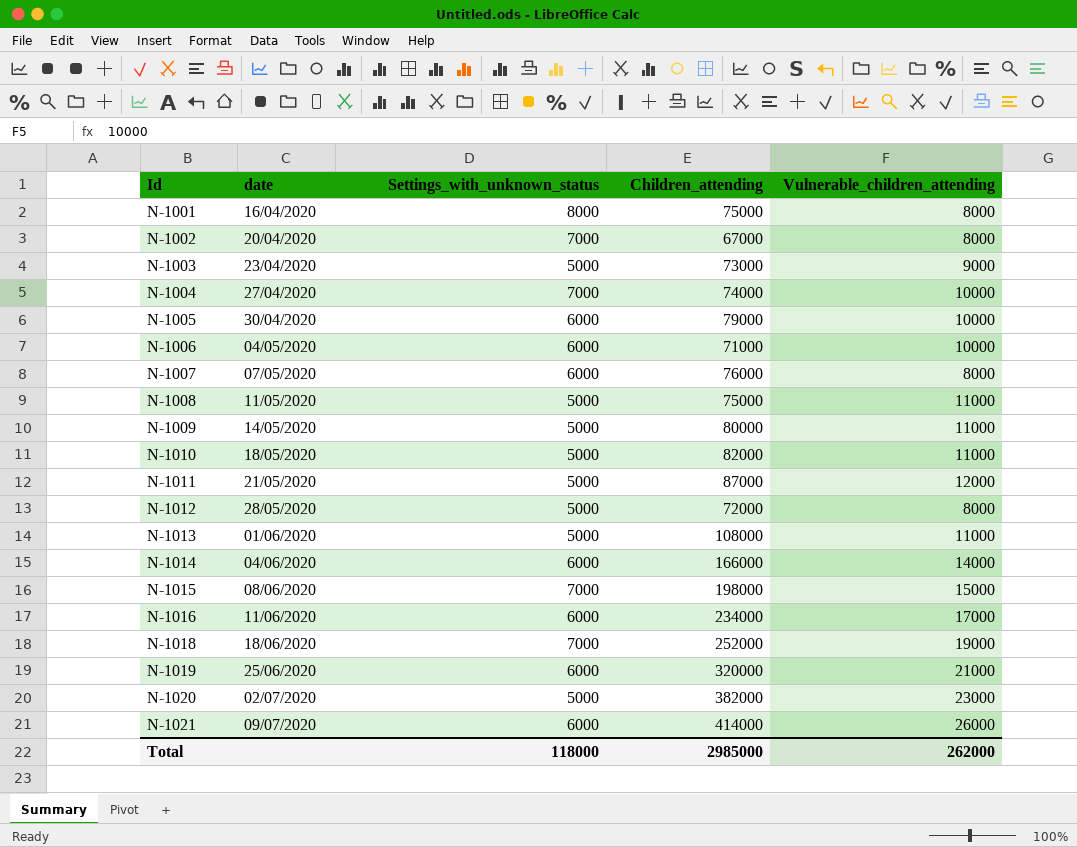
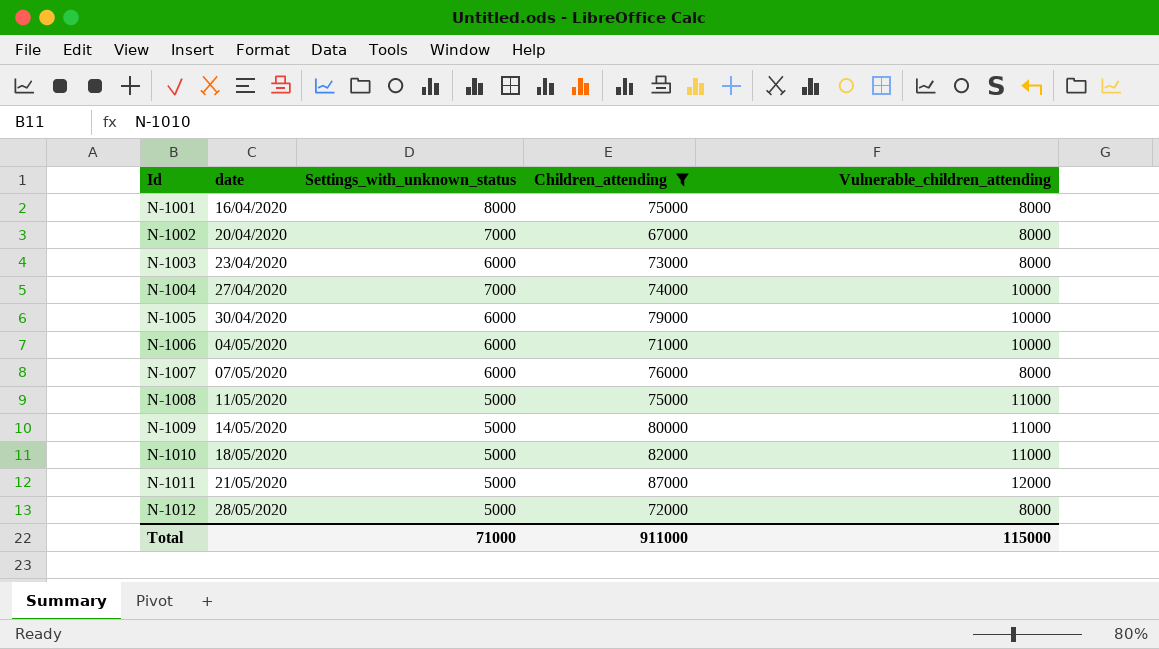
filter: none -> Children_attending <= 87000
N-1003 | Settings_with_unknown_status: 5000 -> 6000
N-1003 | Vulnerable_children_attending: 9000 -> 8000
Total | Settings_with_unknown_status: 118000 -> 71000
Total | Children_attending: 2985000 -> 911000
Total | Vulnerable_children_attending: 262000 -> 115000

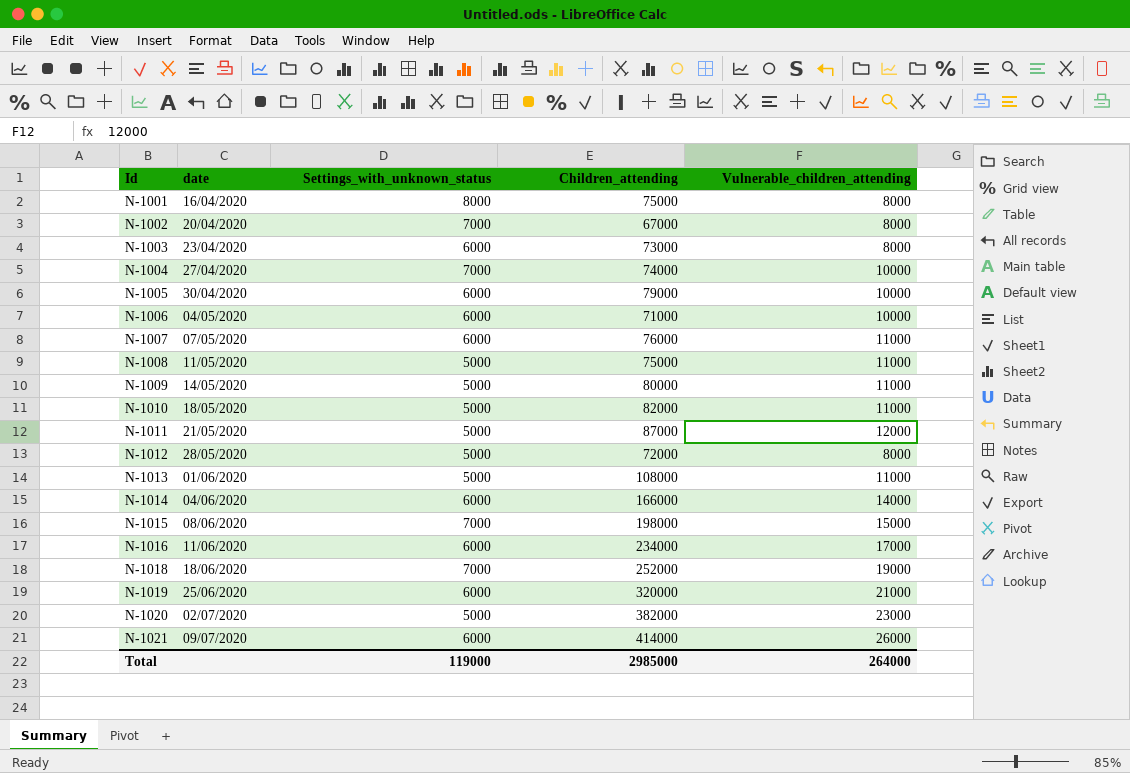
filter: Children_attending <= 87000 -> none
N-1007 | Vulnerable_children_attending: 8000 -> 11000
Total | Settings_with_unknown_status: 71000 -> 119000
Total | Children_attending: 911000 -> 2985000
Total | Vulnerable_children_attending: 115000 -> 264000

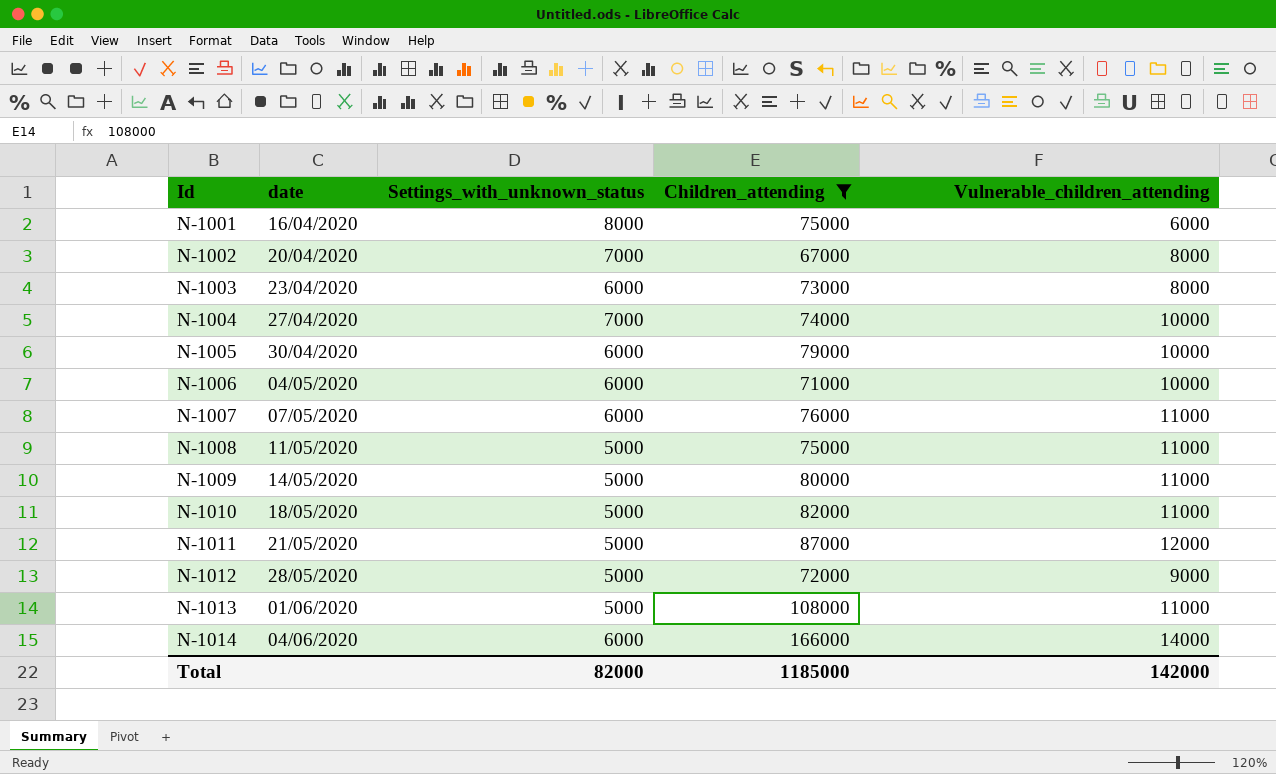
filter: none -> Children_attending <= 166000
N-1001 | Vulnerable_children_attending: 8000 -> 6000
N-1012 | Vulnerable_children_attending: 8000 -> 9000
Total | Settings_with_unknown_status: 119000 -> 82000
Total | Children_attending: 2985000 -> 1185000
Total | Vulnerable_children_attending: 264000 -> 142000

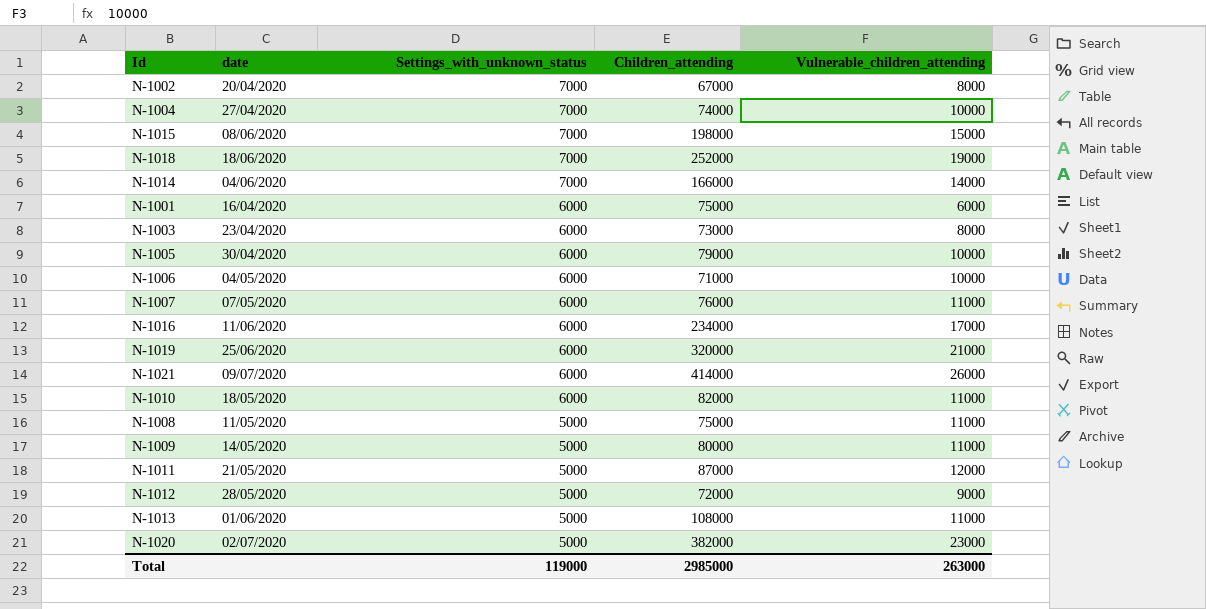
filter: Children_attending <= 166000 -> none
row order: Id ascending -> Settings_with_unknown_status descending
N-1014 | Settings_with_unknown_status: 6000 -> 7000
N-1001 | Settings_with_unknown_status: 8000 -> 6000
N-1010 | Settings_with_unknown_status: 5000 -> 6000
Total | Settings_with_unknown_status: 82000 -> 119000
Total | Children_attending: 1185000 -> 2985000
Total | Vulnerable_children_attending: 142000 -> 263000

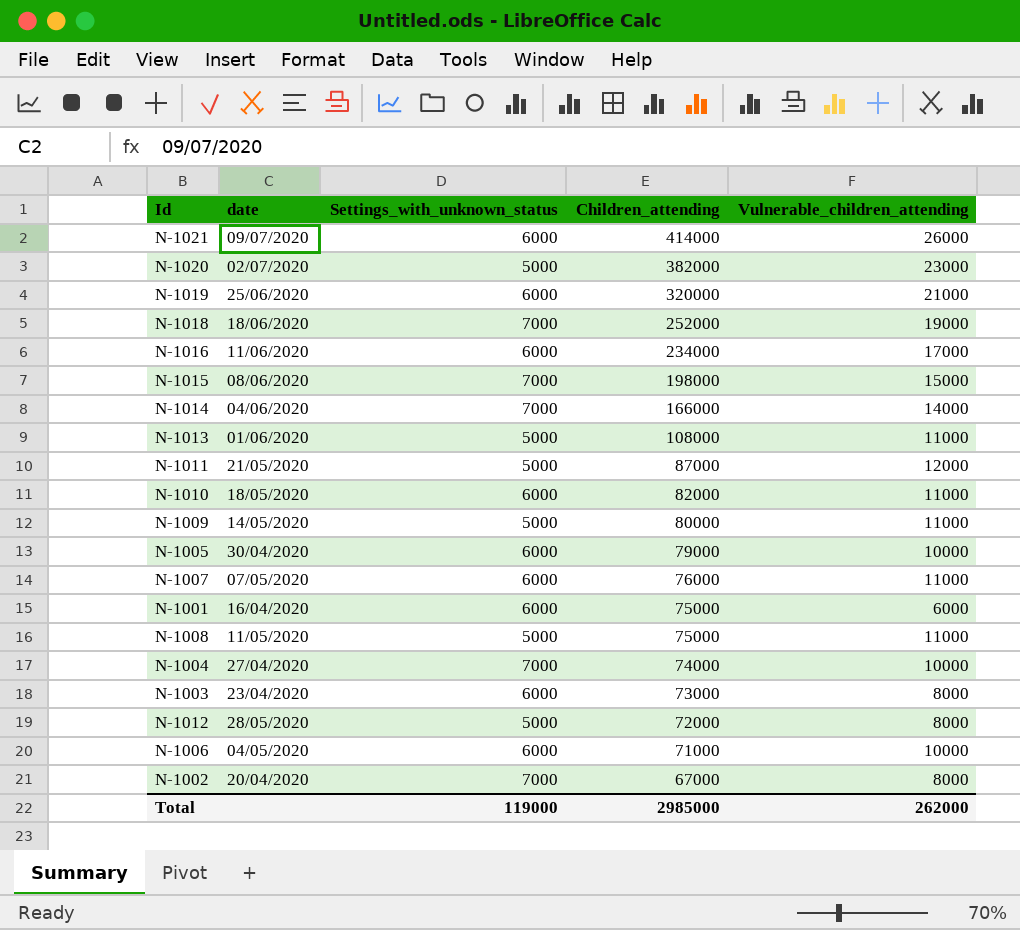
row order: Settings_with_unknown_status descending -> Children_attending descending
N-1012 | Vulnerable_children_attending: 9000 -> 8000
Total | Vulnerable_children_attending: 263000 -> 262000

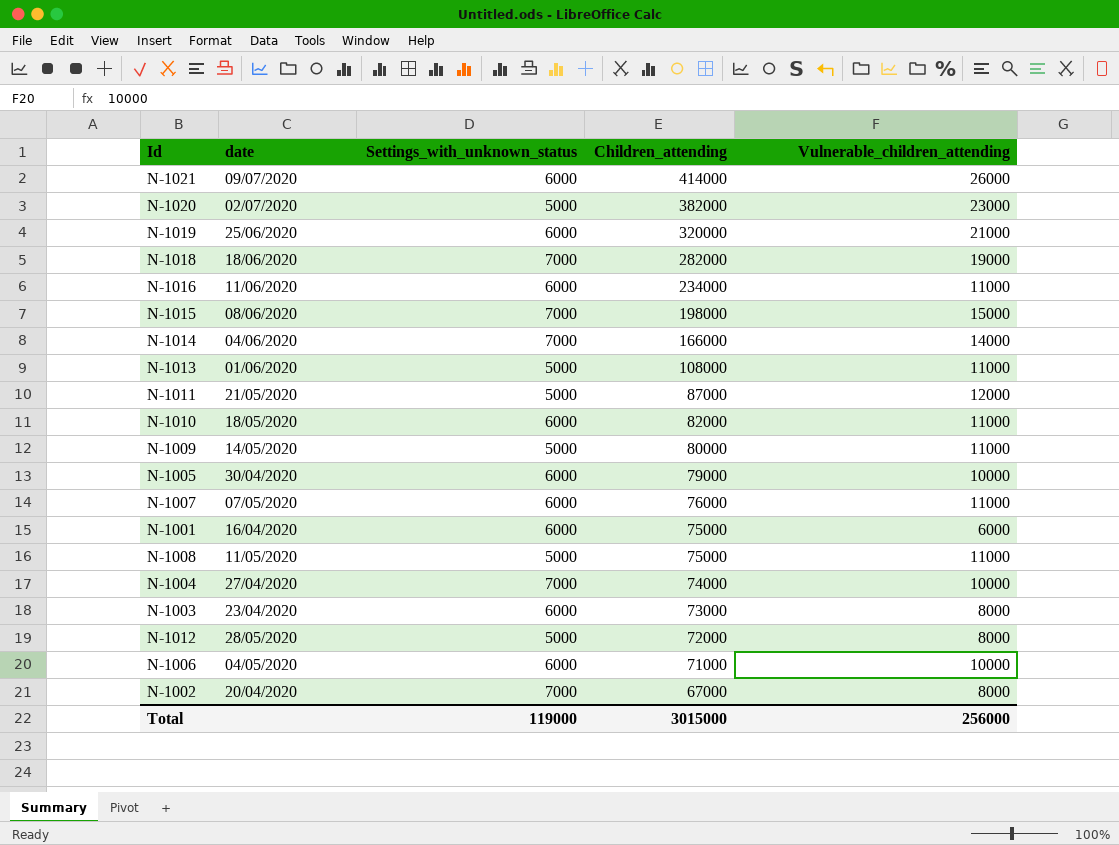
N-1018 | Children_attending: 252000 -> 282000
N-1016 | Vulnerable_children_attending: 17000 -> 11000
Total | Children_attending: 2985000 -> 3015000
Total | Vulnerable_children_attending: 262000 -> 256000

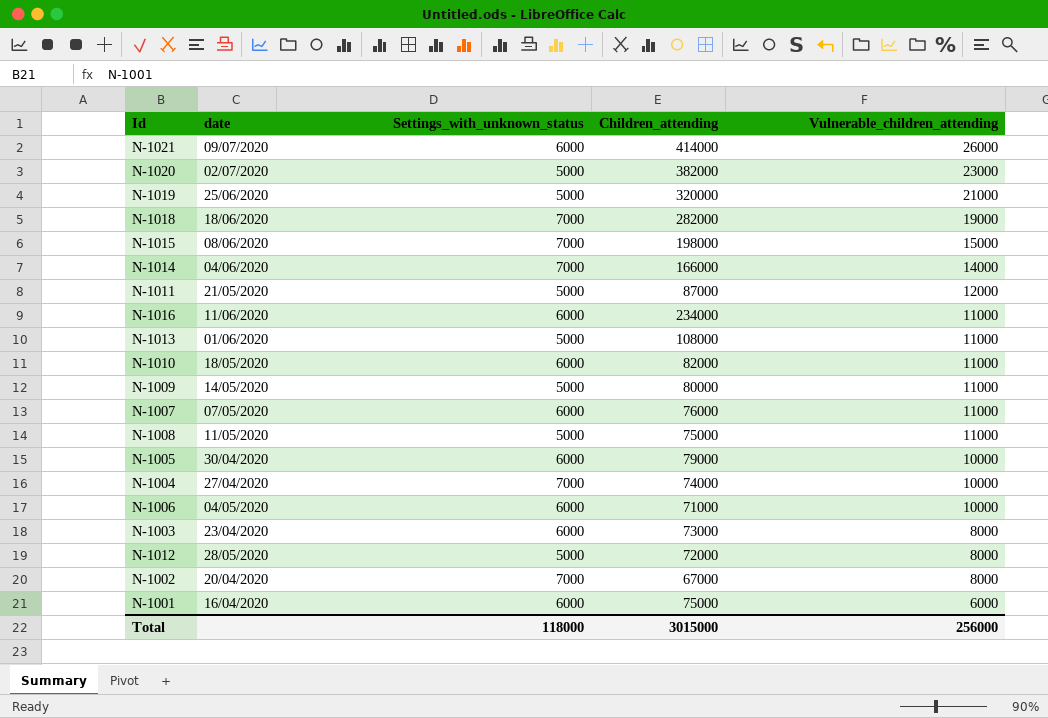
row order: Children_attending descending -> Vulnerable_children_attending descending
N-1019 | Settings_with_unknown_status: 6000 -> 5000
Total | Settings_with_unknown_status: 119000 -> 118000

